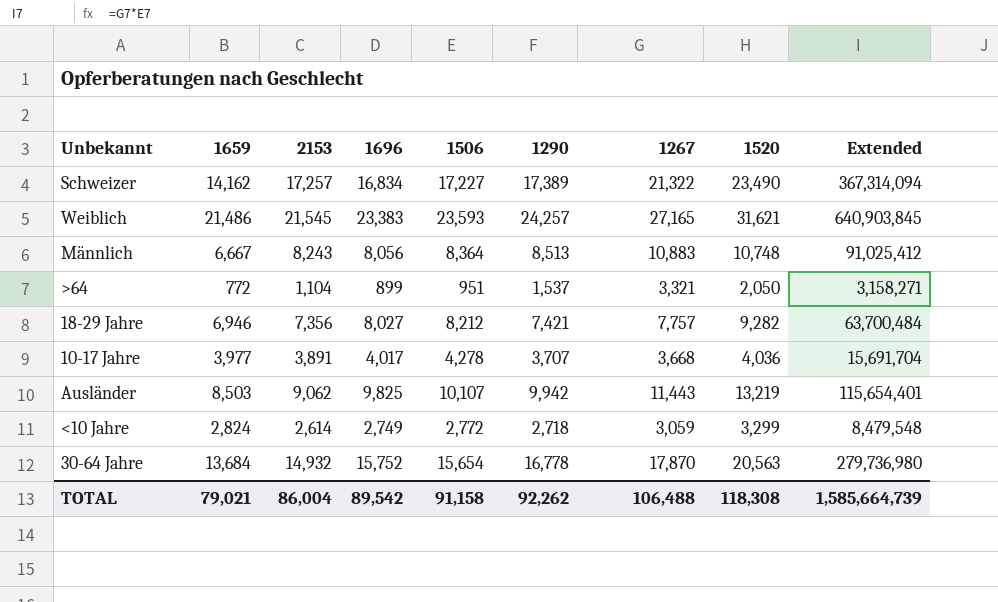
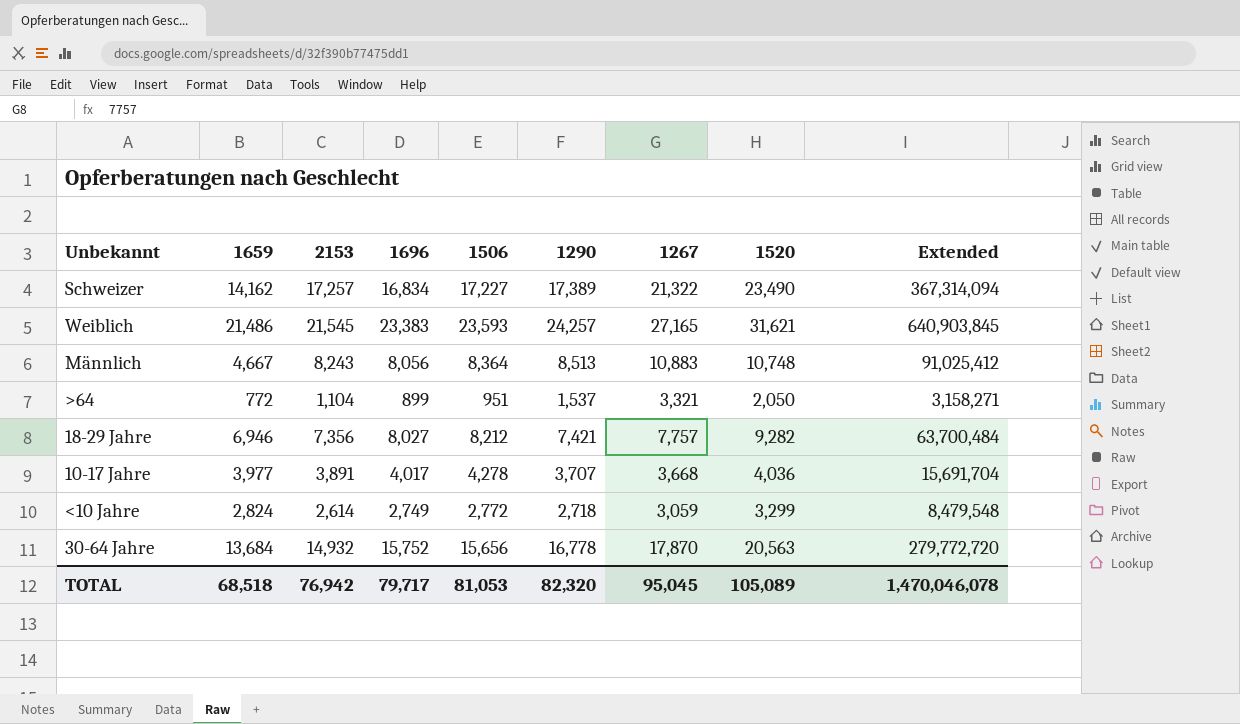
row Ausländer: 8,503 | 9,062 | 9,825 | 10,107 | 9,942 | 11,443 | 13,219 | 115,654,401 -> none
Männlich | 1659: 6,667 -> 4,667
30-64 Jahre | 1506: 15,654 -> 15,656
30-64 Jahre | Extended: 279,736,980 -> 279,772,720
TOTAL | 1659: 79,021 -> 68,518
TOTAL | 2153: 86,004 -> 76,942
TOTAL | 1696: 89,542 -> 79,717
TOTAL | 1506: 91,158 -> 81,053
TOTAL | 1290: 92,262 -> 82,320
TOTAL | 1267: 106,488 -> 95,045
TOTAL | 1520: 118,308 -> 105,089
TOTAL | Extended: 1,585,664,739 -> 1,470,046,078

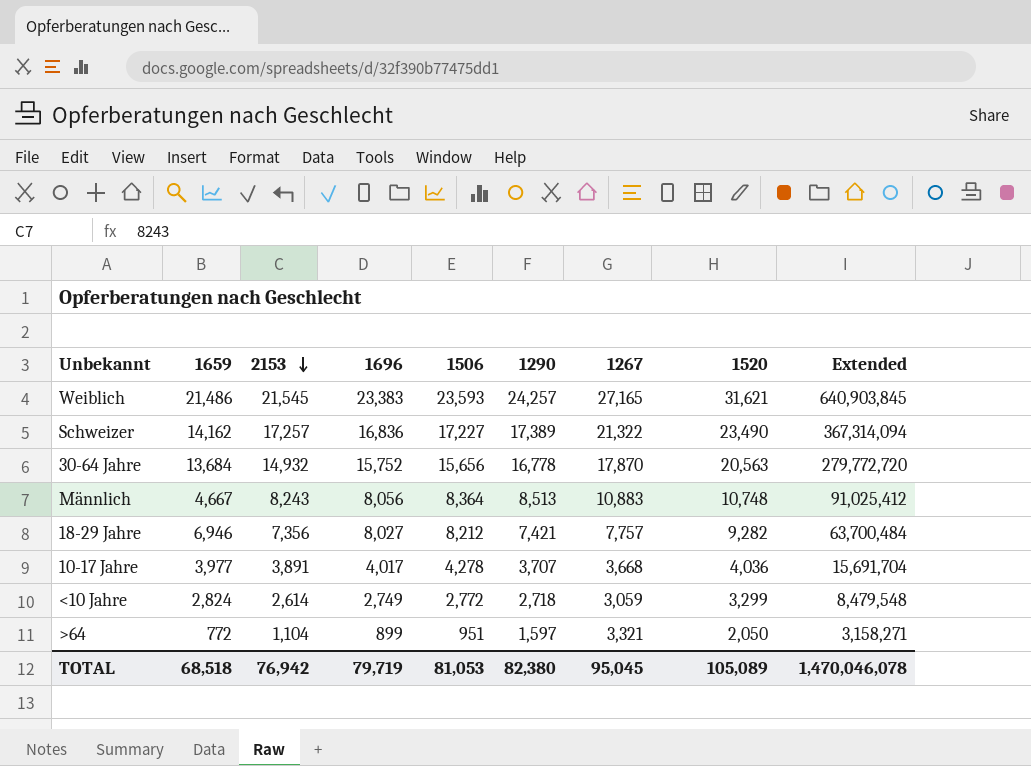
row order: none -> 2153 descending
Schweizer | 1696: 16,834 -> 16,836
>64 | 1290: 1,537 -> 1,597
TOTAL | 1696: 79,717 -> 79,719
TOTAL | 1290: 82,320 -> 82,380

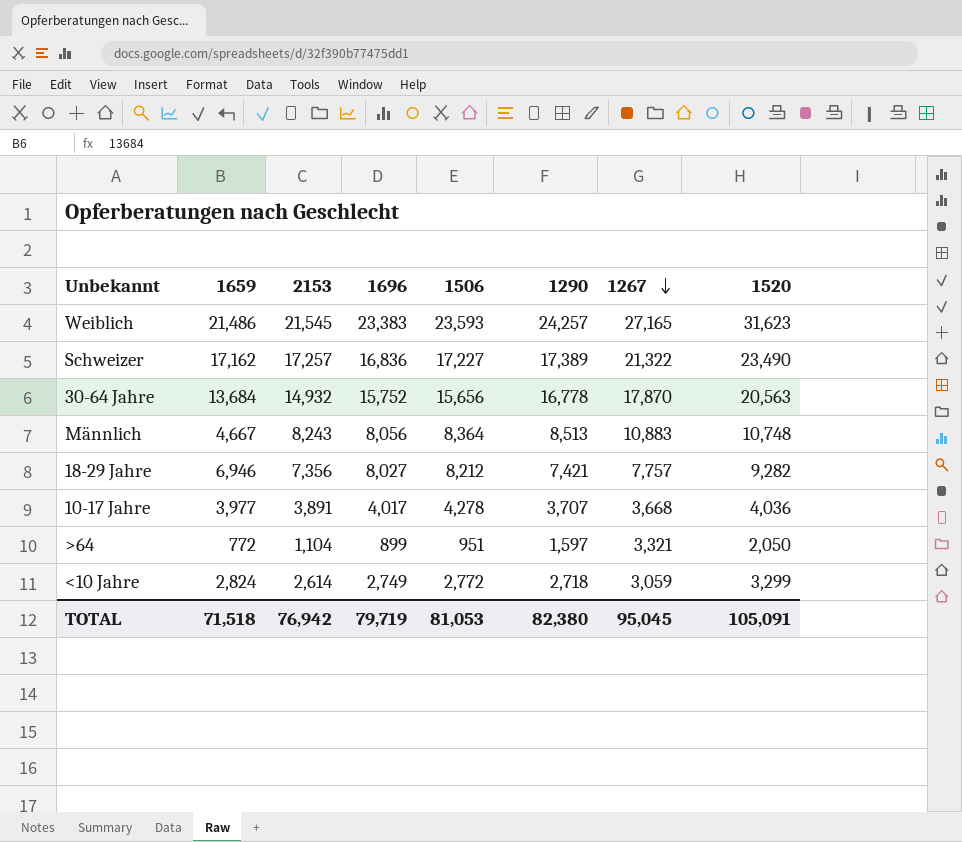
row order: 2153 descending -> 1267 descending
column Extended | formula: [1506] * [1267] -> none
Weiblich | 1520: 31,621 -> 31,623
Schweizer | 1659: 14,162 -> 17,162
TOTAL | 1659: 68,518 -> 71,518
TOTAL | 1520: 105,089 -> 105,091

